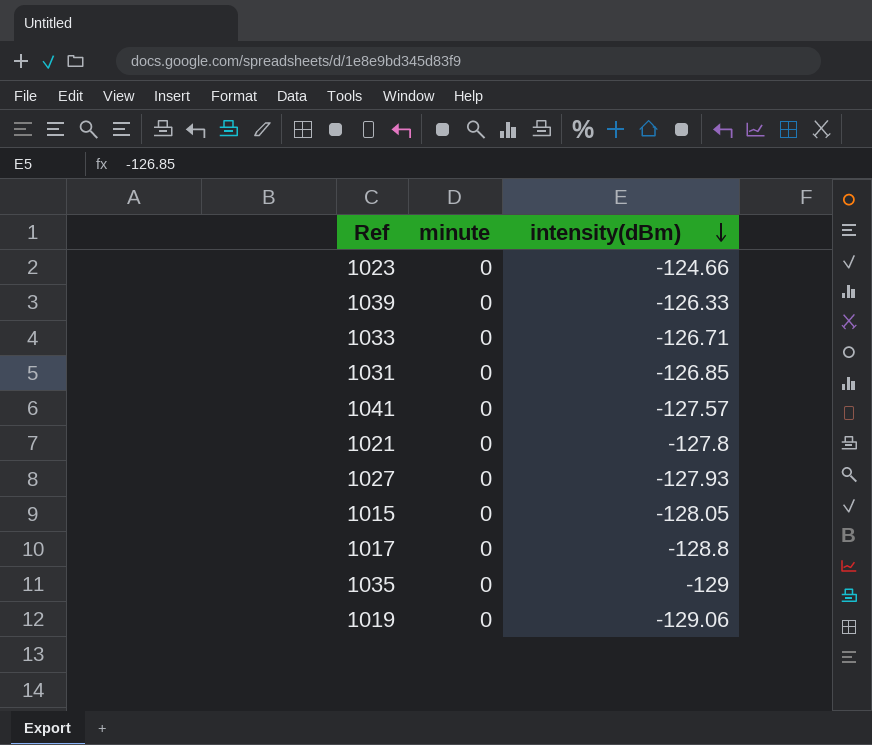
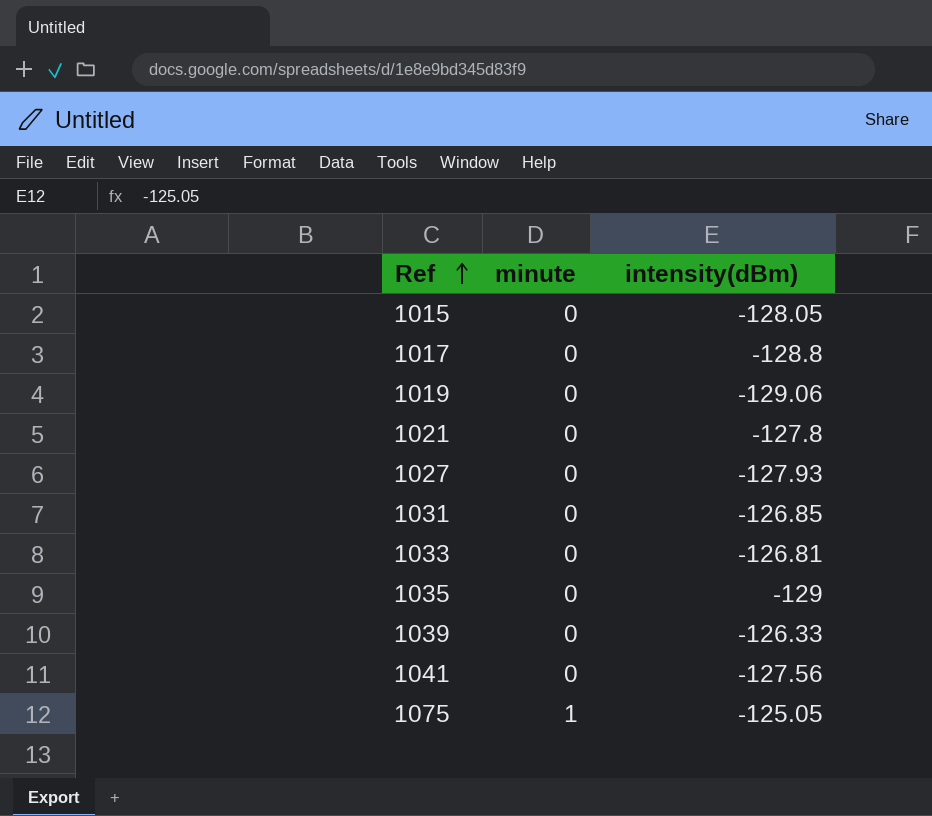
row order: intensity(dBm) descending -> Ref ascending
row 1023: 0 | -124.66 -> none
1033 | intensity(dBm): -126.71 -> -126.81
1041 | intensity(dBm): -127.57 -> -127.56
row 1075: none -> 1 | -125.05

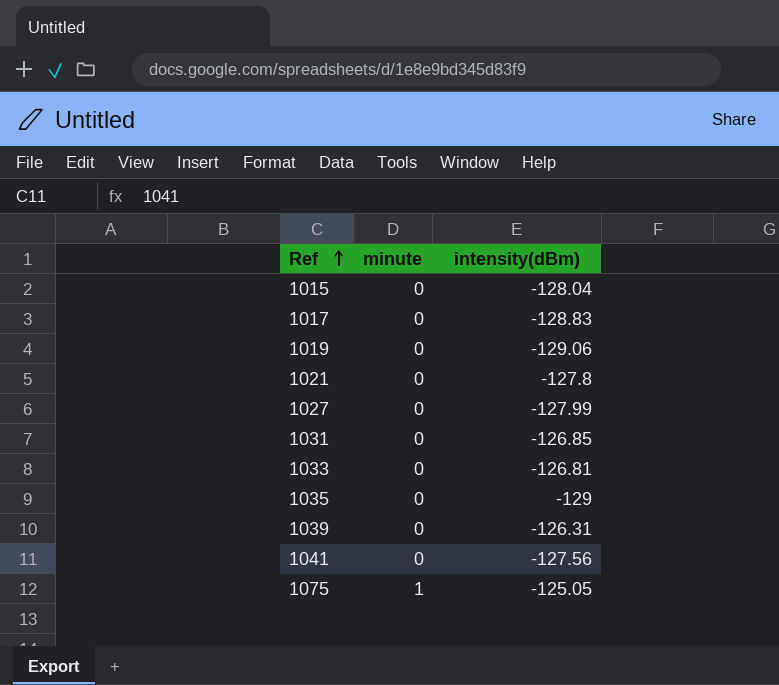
1015 | intensity(dBm): -128.05 -> -128.04
1017 | intensity(dBm): -128.8 -> -128.83
1027 | intensity(dBm): -127.93 -> -127.99
1039 | intensity(dBm): -126.33 -> -126.31

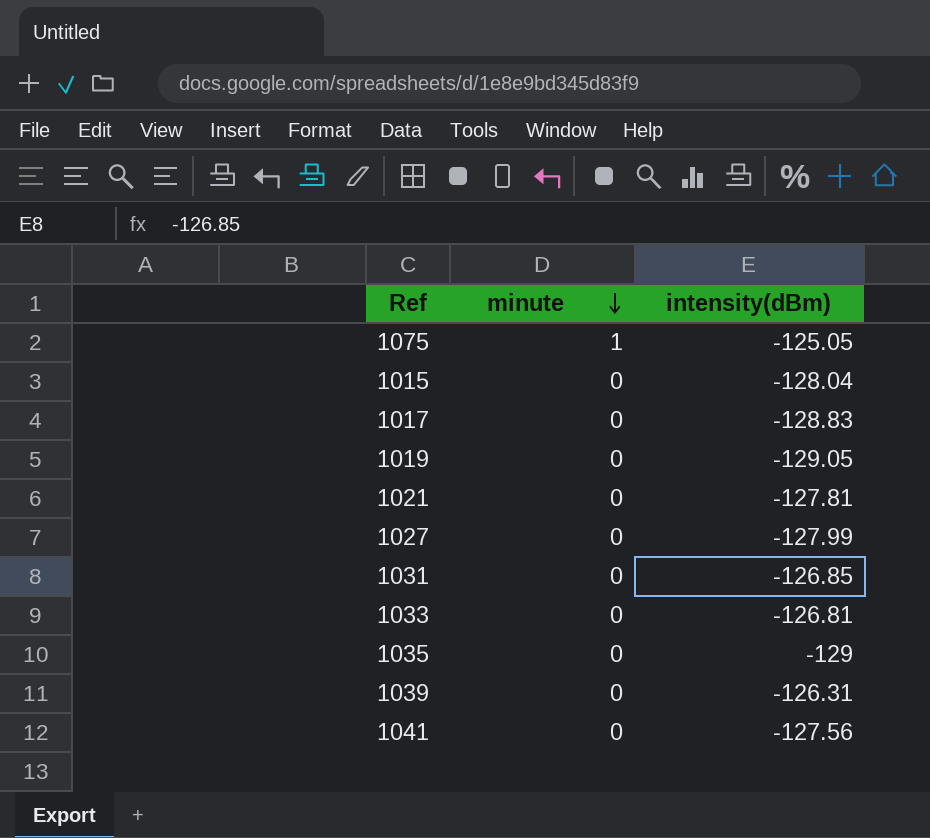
row order: Ref ascending -> minute descending
1019 | intensity(dBm): -129.06 -> -129.05
1021 | intensity(dBm): -127.8 -> -127.81

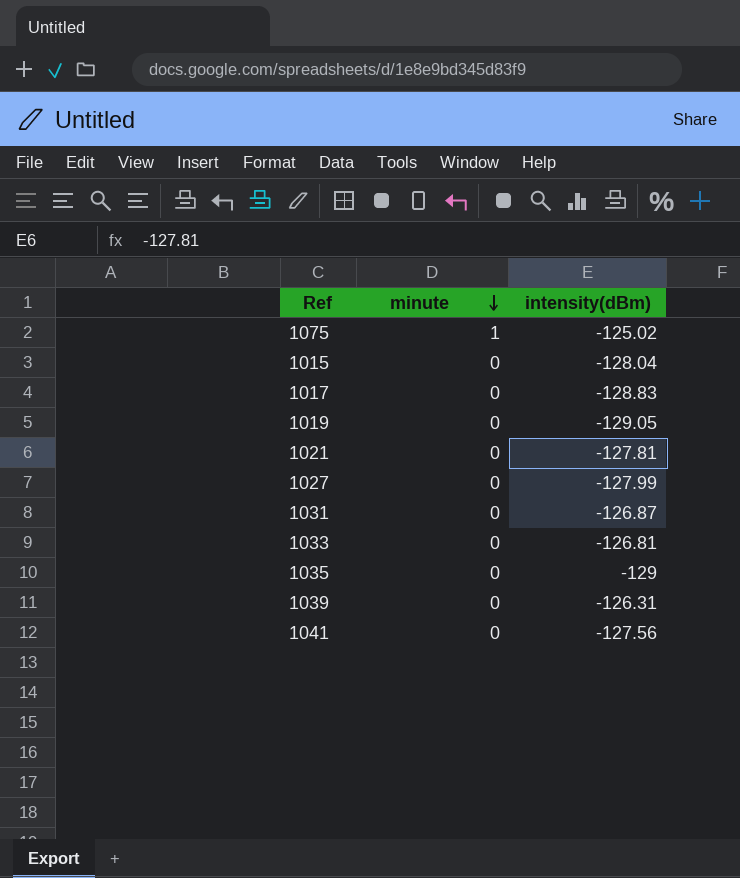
1075 | intensity(dBm): -125.05 -> -125.02
1031 | intensity(dBm): -126.85 -> -126.87

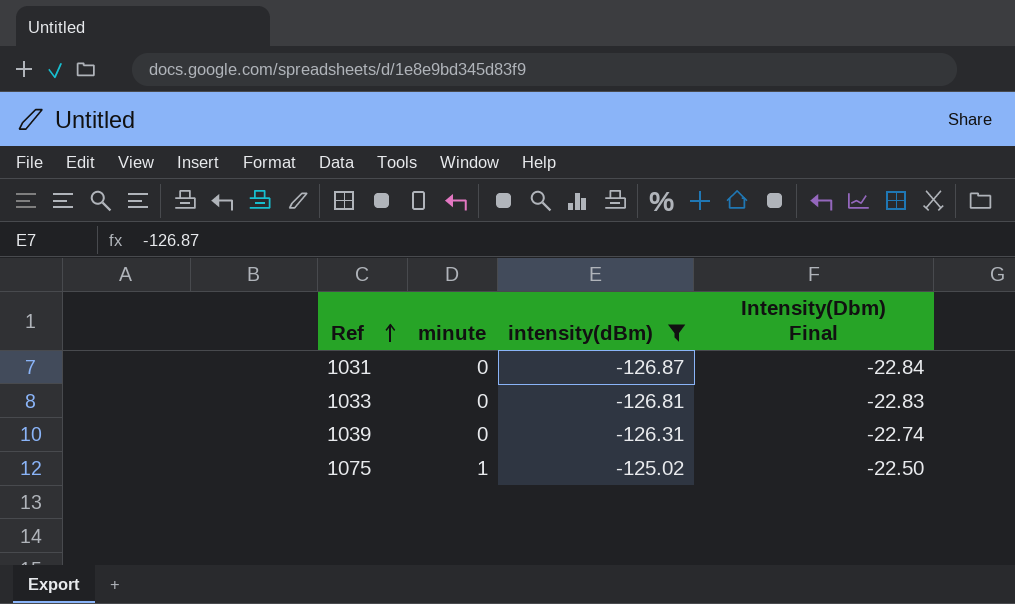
filter: none -> intensity(dBm) >= -126.87
row order: minute descending -> Ref ascending
column Intensity(Dbm) Final | formula: none -> [intensity(dBm)] * 0.18

